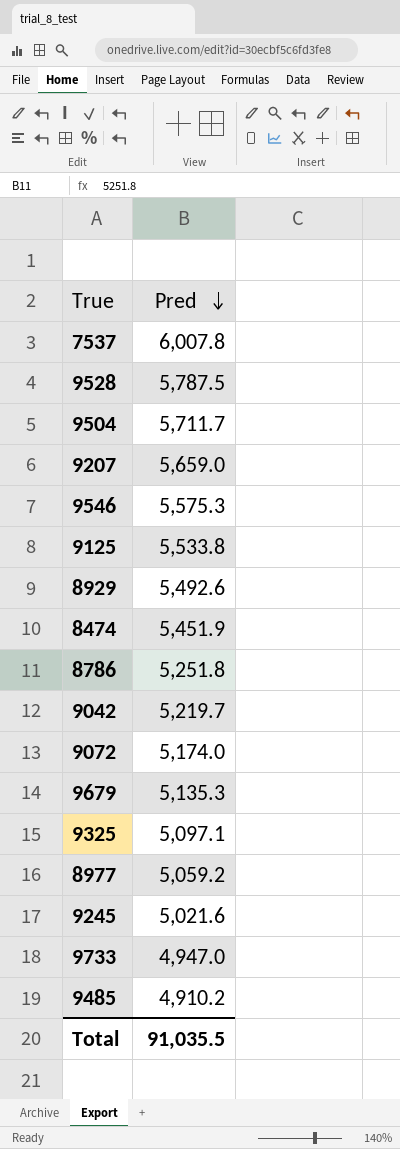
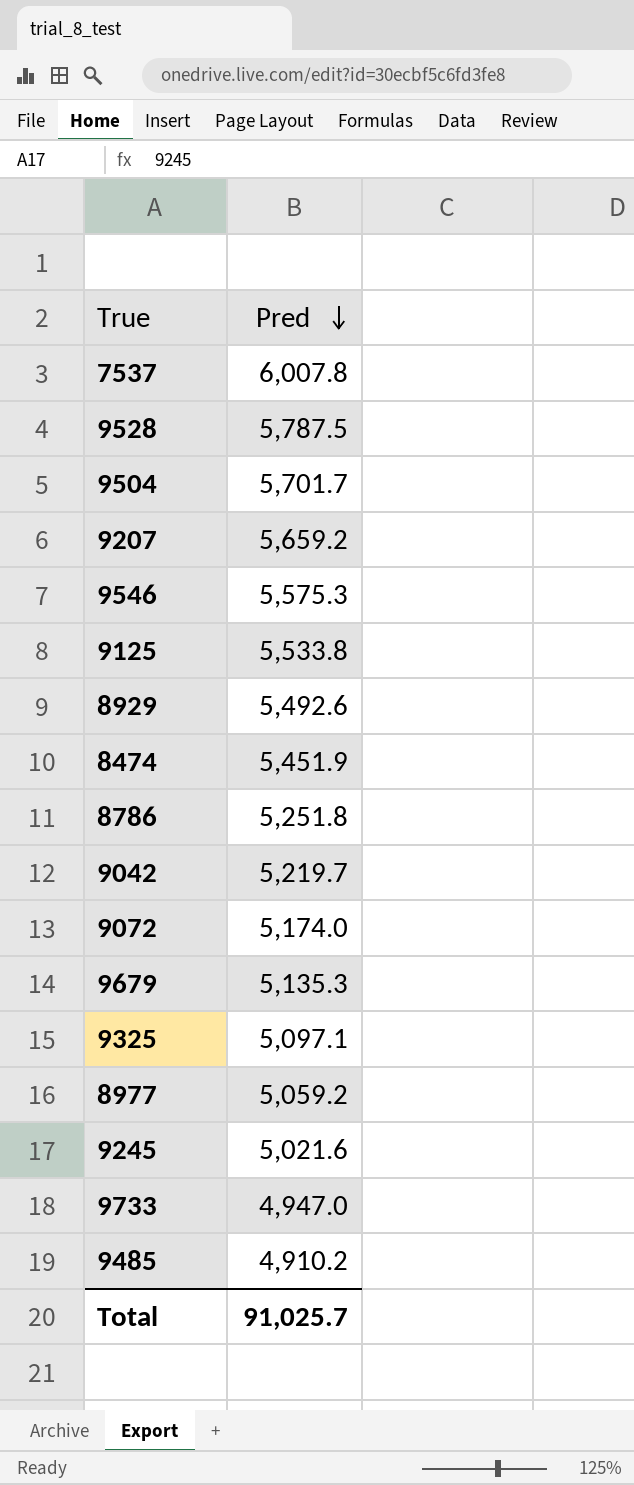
9504 | Pred: 5,711.7 -> 5,701.7
9207 | Pred: 5,659.0 -> 5,659.2
Total | Pred: 91,035.5 -> 91,025.7

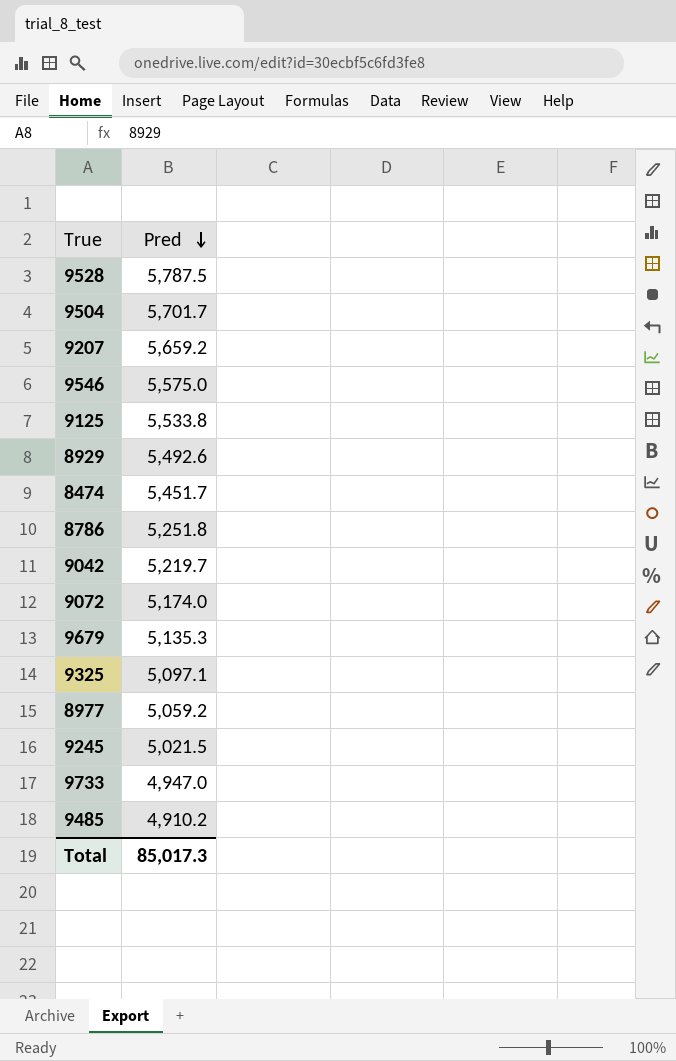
row 7537: 6,007.8 -> none
9546 | Pred: 5,575.3 -> 5,575.0
8474 | Pred: 5,451.9 -> 5,451.7
9245 | Pred: 5,021.6 -> 5,021.5
Total | Pred: 91,025.7 -> 85,017.3

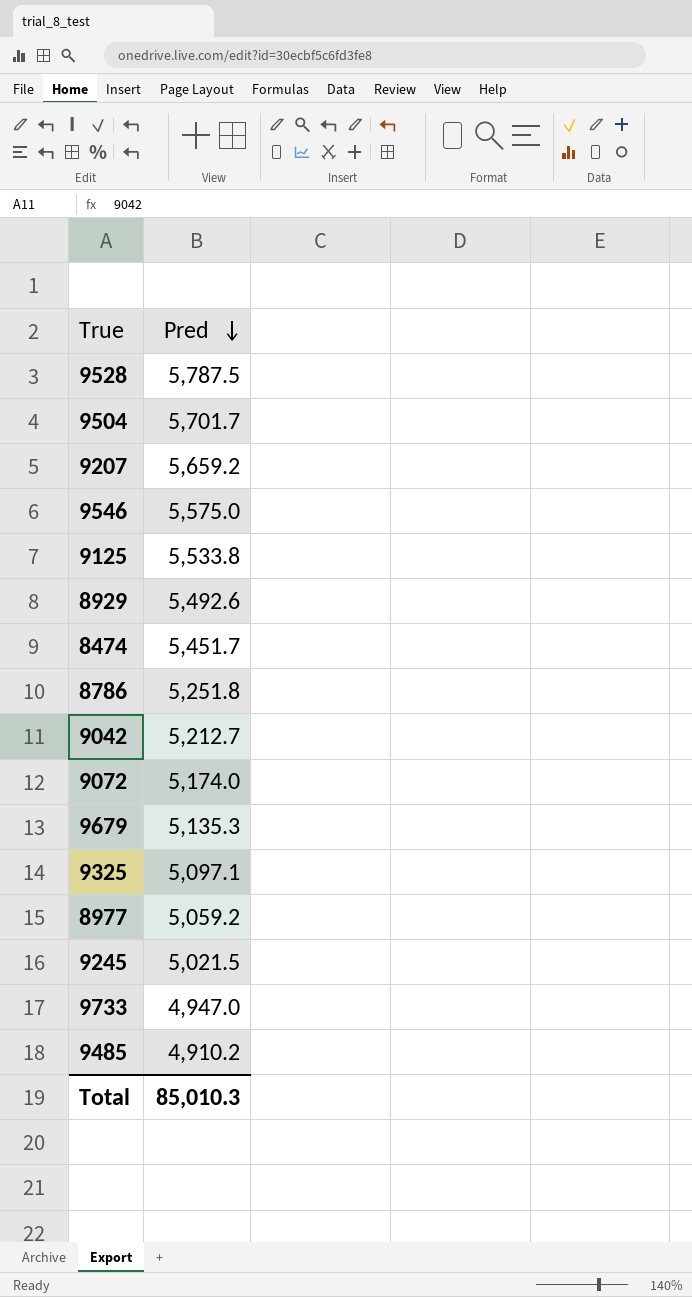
9042 | Pred: 5,219.7 -> 5,212.7
Total | Pred: 85,017.3 -> 85,010.3

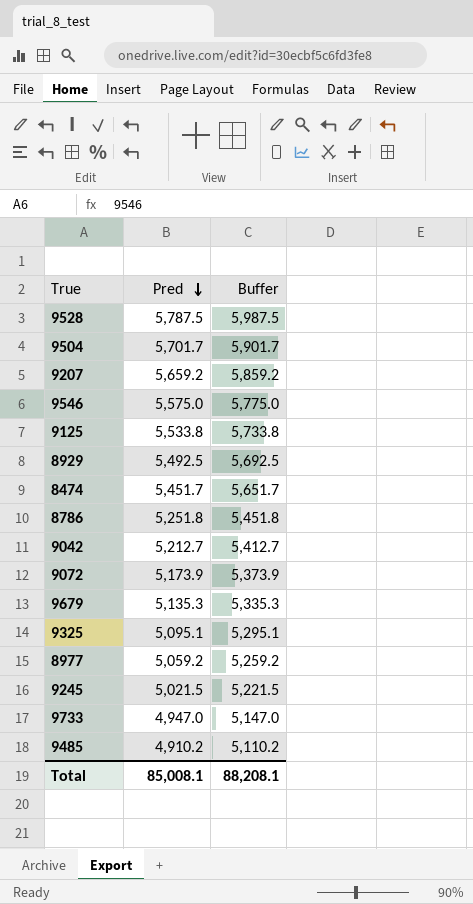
column Buffer | formula: none -> [Pred] + 200
8929 | Pred: 5,492.6 -> 5,492.5
9072 | Pred: 5,174.0 -> 5,173.9
9325 | Pred: 5,097.1 -> 5,095.1
Total | Pred: 85,010.3 -> 85,008.1

